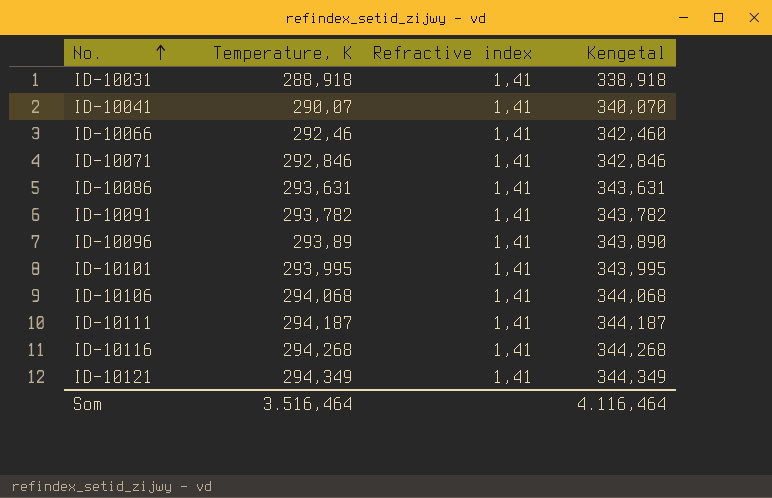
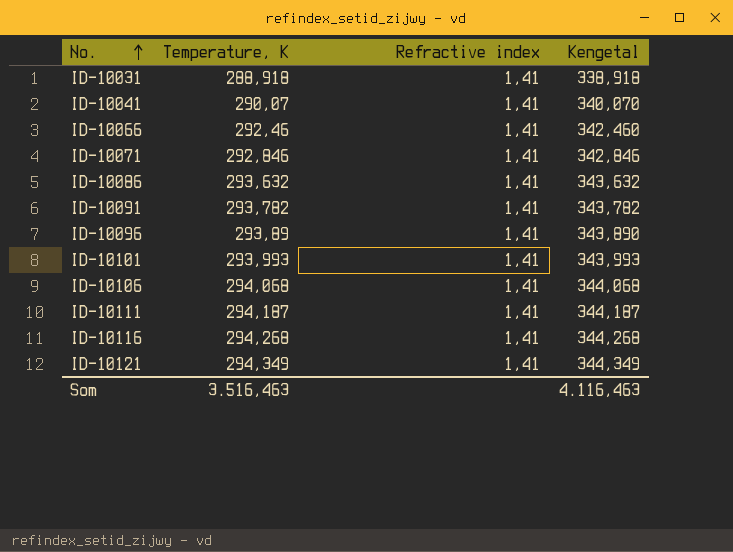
ID-10086 | Temperature, K: 293,631 -> 293,632
ID-10086 | Kengetal: 343,631 -> 343,632
ID-10101 | Temperature, K: 293,995 -> 293,993
ID-10101 | Kengetal: 343,995 -> 343,993
Som | Temperature, K: 3.516,464 -> 3.516,463
Som | Kengetal: 4.116,464 -> 4.116,463

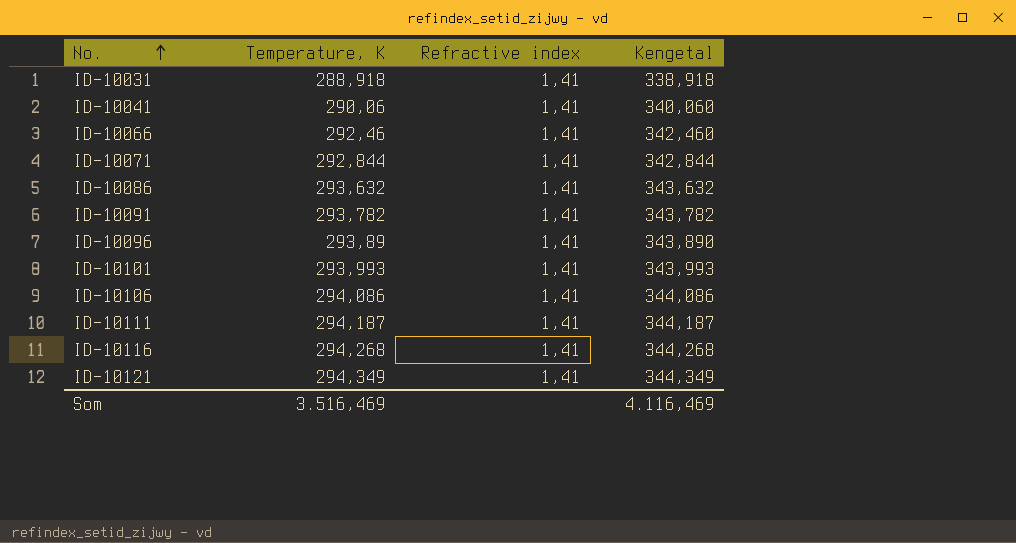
ID-10041 | Temperature, K: 290,07 -> 290,06
ID-10041 | Kengetal: 340,070 -> 340,060
ID-10071 | Temperature, K: 292,846 -> 292,844
ID-10071 | Kengetal: 342,846 -> 342,844
ID-10106 | Temperature, K: 294,068 -> 294,086
ID-10106 | Kengetal: 344,068 -> 344,086
Som | Temperature, K: 3.516,463 -> 3.516,469
Som | Kengetal: 4.116,463 -> 4.116,469

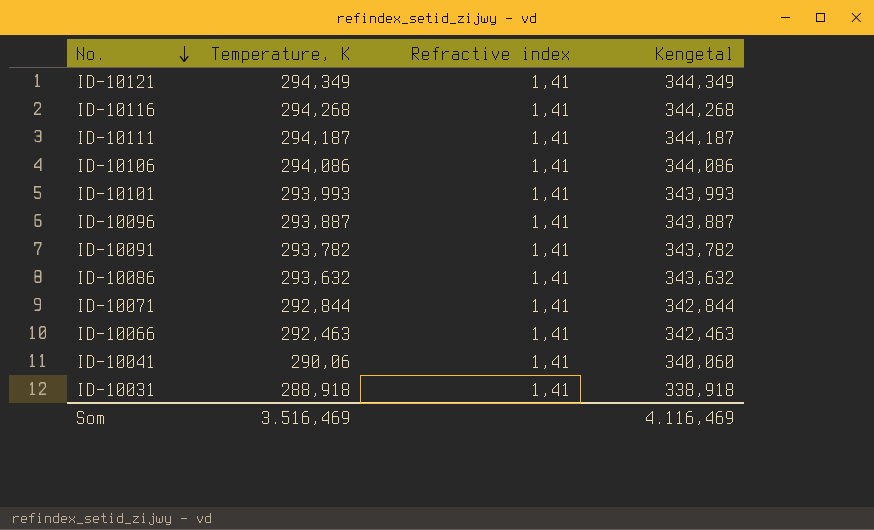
row order: No. ascending -> No. descending
ID-10096 | Temperature, K: 293,89 -> 293,887
ID-10096 | Kengetal: 343,890 -> 343,887
ID-10066 | Temperature, K: 292,46 -> 292,463
ID-10066 | Kengetal: 342,460 -> 342,463

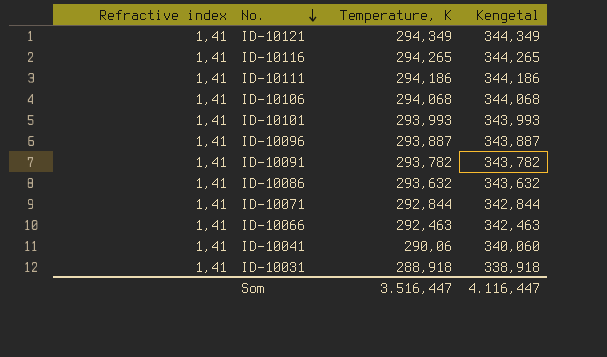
column Refractive index | position: 3 -> 1
ID-10116 | Temperature, K: 294,268 -> 294,265
ID-10116 | Kengetal: 344,268 -> 344,265
ID-10111 | Temperature, K: 294,187 -> 294,186
ID-10111 | Kengetal: 344,187 -> 344,186
ID-10106 | Temperature, K: 294,086 -> 294,068
ID-10106 | Kengetal: 344,086 -> 344,068
Som | Temperature, K: 3.516,469 -> 3.516,447
Som | Kengetal: 4.116,469 -> 4.116,447

